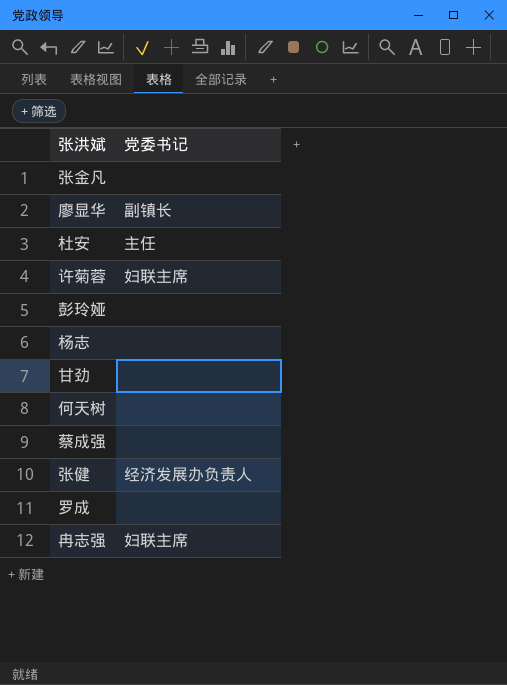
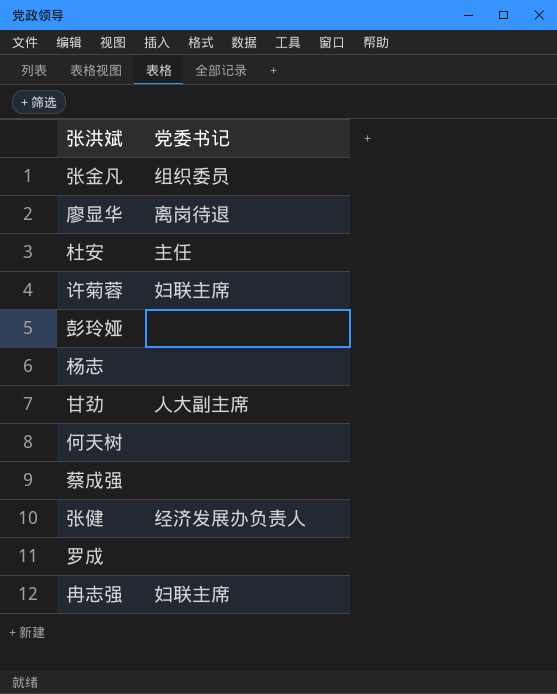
张金凡 | 党委书记: none -> 组织委员
廖显华 | 党委书记: 副镇长 -> 离岗待退
甘劲 | 党委书记: none -> 人大副主席

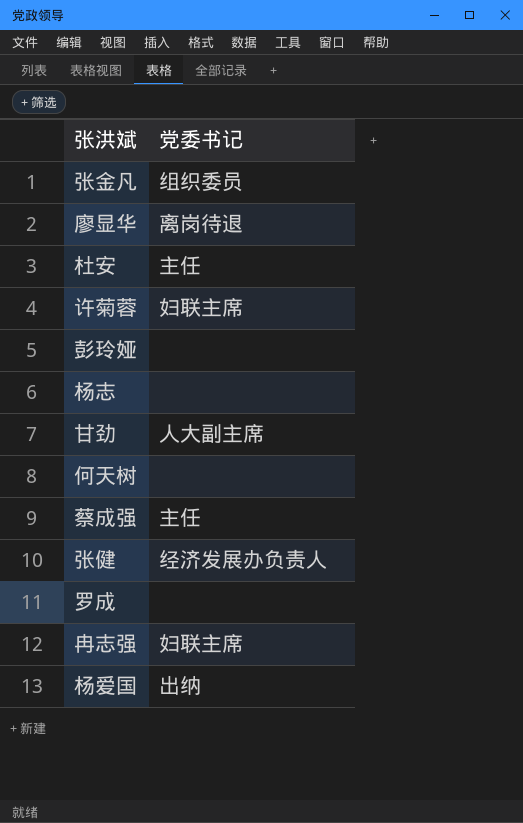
蔡成强 | 党委书记: none -> 主任
row 杨爱国: none -> 出纳

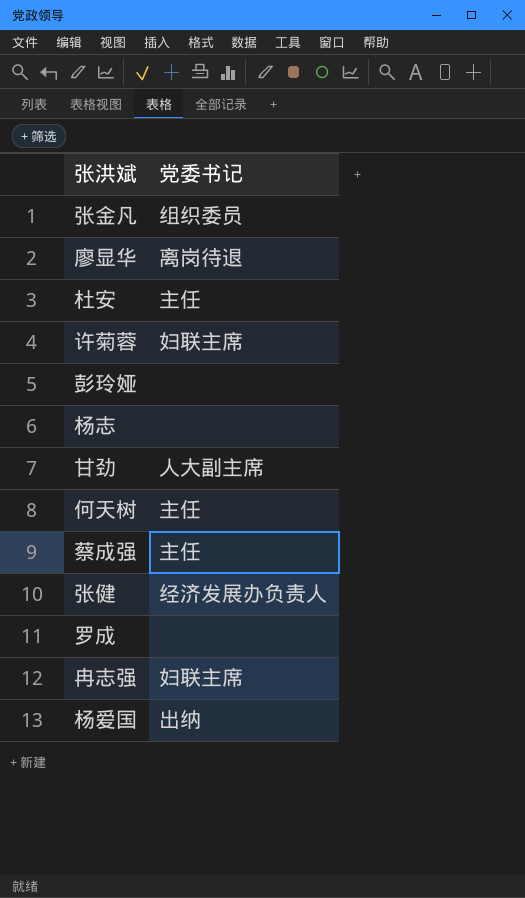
何天树 | 党委书记: none -> 主任

